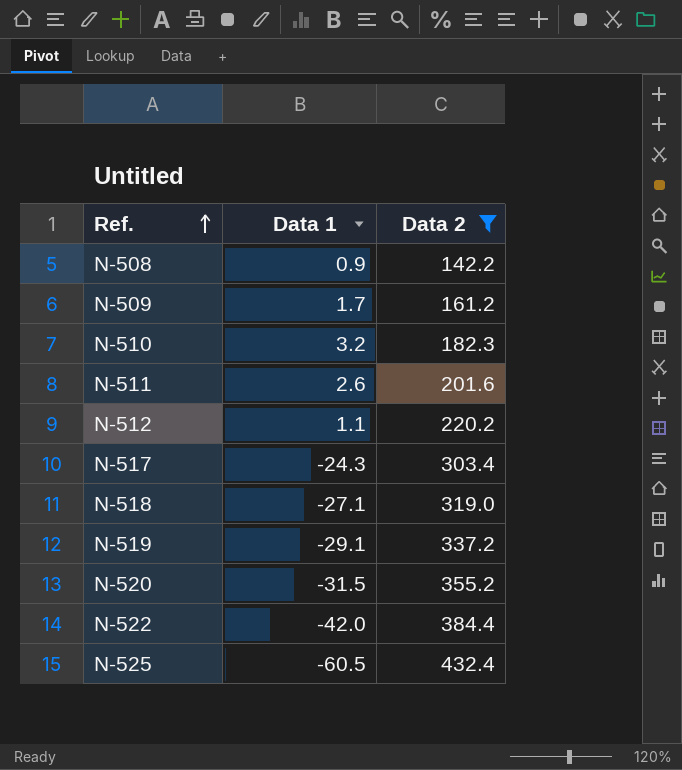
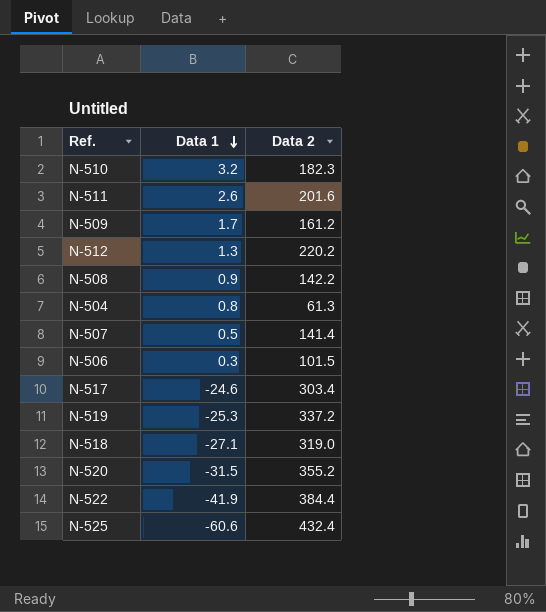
filter: Data 2 >= 142.2 -> none
row order: Ref. ascending -> Data 1 descending
N-512 | Data 1: 1.1 -> 1.3
N-517 | Data 1: -24.3 -> -24.6
N-519 | Data 1: -29.1 -> -25.3
N-522 | Data 1: -42.0 -> -41.9
N-525 | Data 1: -60.5 -> -60.6

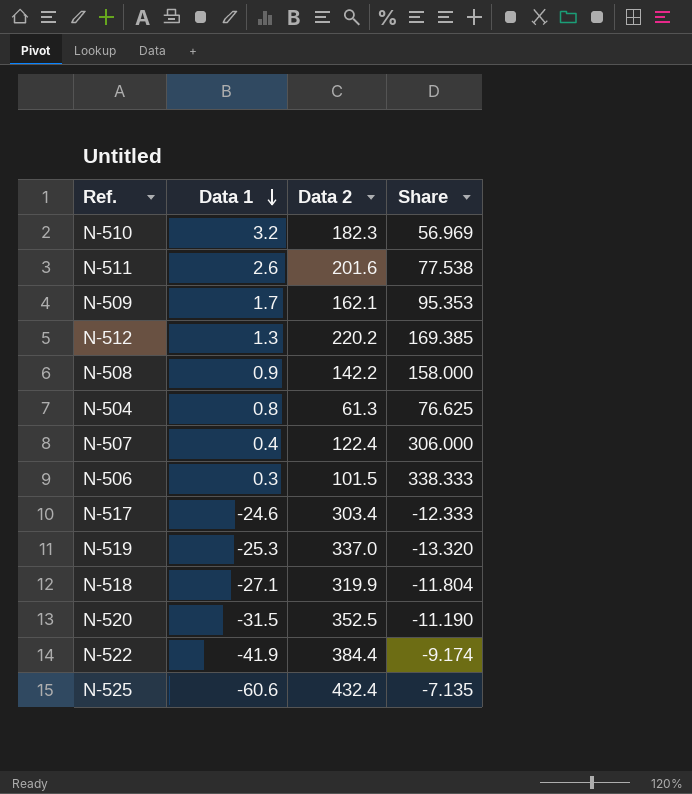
column Share | formula: none -> [Data 2] / [Data 1]
N-509 | Data 2: 161.2 -> 162.1
N-507 | Data 1: 0.5 -> 0.4
N-507 | Data 2: 141.4 -> 122.4
N-519 | Data 2: 337.2 -> 337.0
N-518 | Data 2: 319.0 -> 319.9
N-520 | Data 2: 355.2 -> 352.5

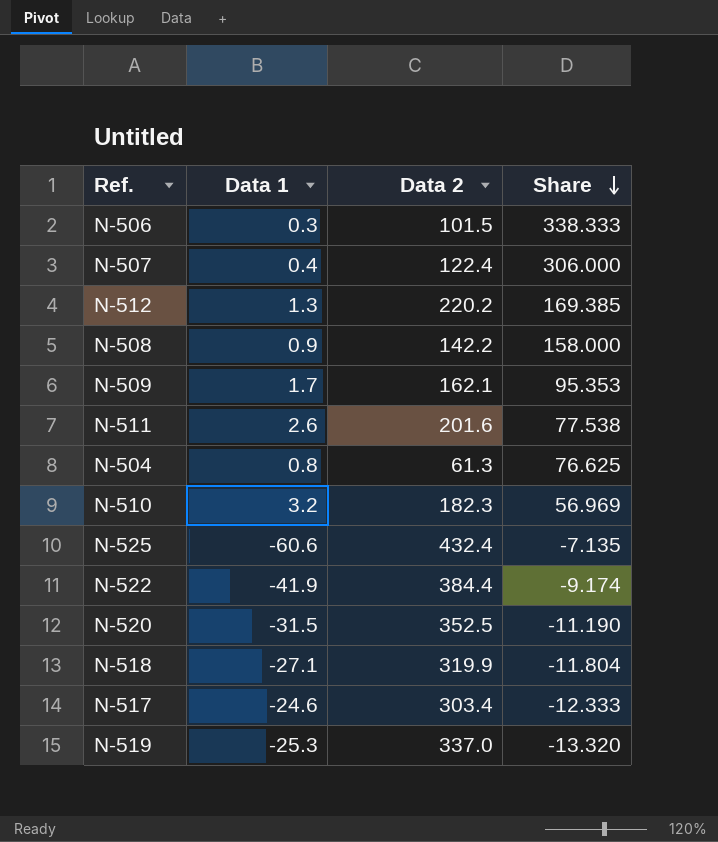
row order: Data 1 descending -> Share descending

